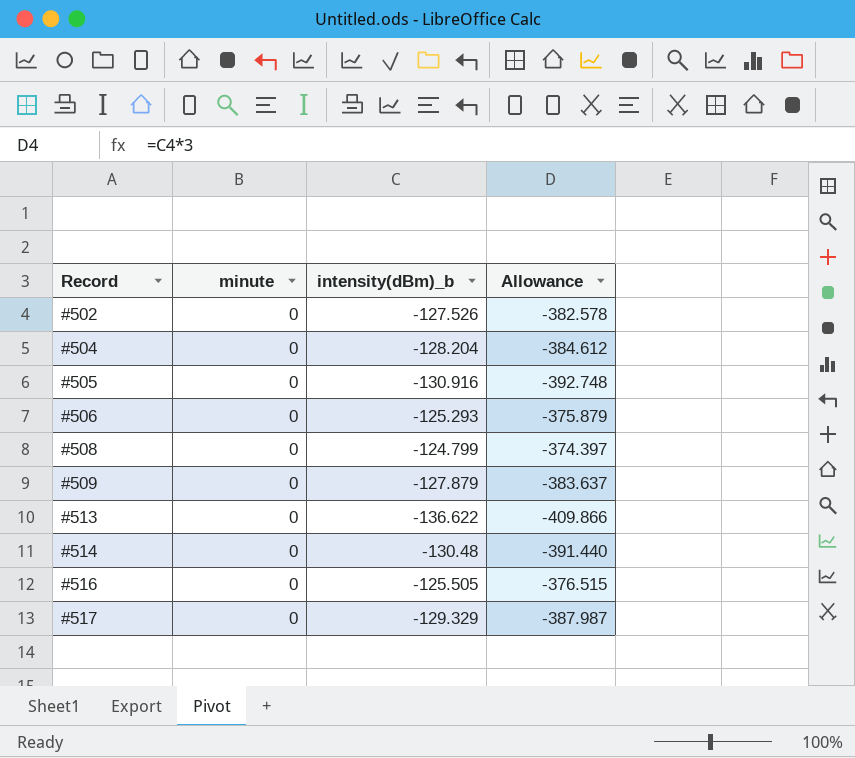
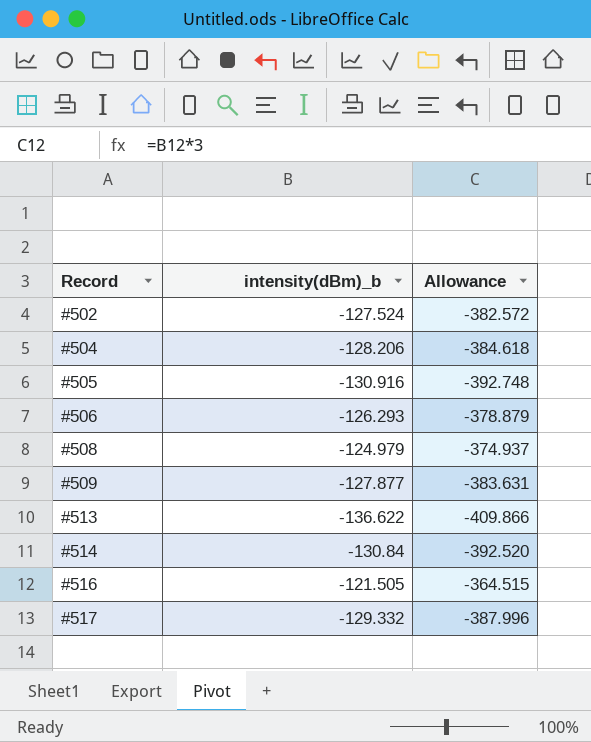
column minute | position: 2 -> none
#502 | intensity(dBm)_b: -127.526 -> -127.524
#502 | Allowance: -382.578 -> -382.572
#504 | intensity(dBm)_b: -128.204 -> -128.206
#504 | Allowance: -384.612 -> -384.618
#506 | intensity(dBm)_b: -125.293 -> -126.293
#506 | Allowance: -375.879 -> -378.879
#508 | intensity(dBm)_b: -124.799 -> -124.979
#508 | Allowance: -374.397 -> -374.937
#509 | intensity(dBm)_b: -127.879 -> -127.877
#509 | Allowance: -383.637 -> -383.631
#514 | intensity(dBm)_b: -130.48 -> -130.84
#514 | Allowance: -391.440 -> -392.520
#516 | intensity(dBm)_b: -125.505 -> -121.505
#516 | Allowance: -376.515 -> -364.515
#517 | intensity(dBm)_b: -129.329 -> -129.332
#517 | Allowance: -387.987 -> -387.996

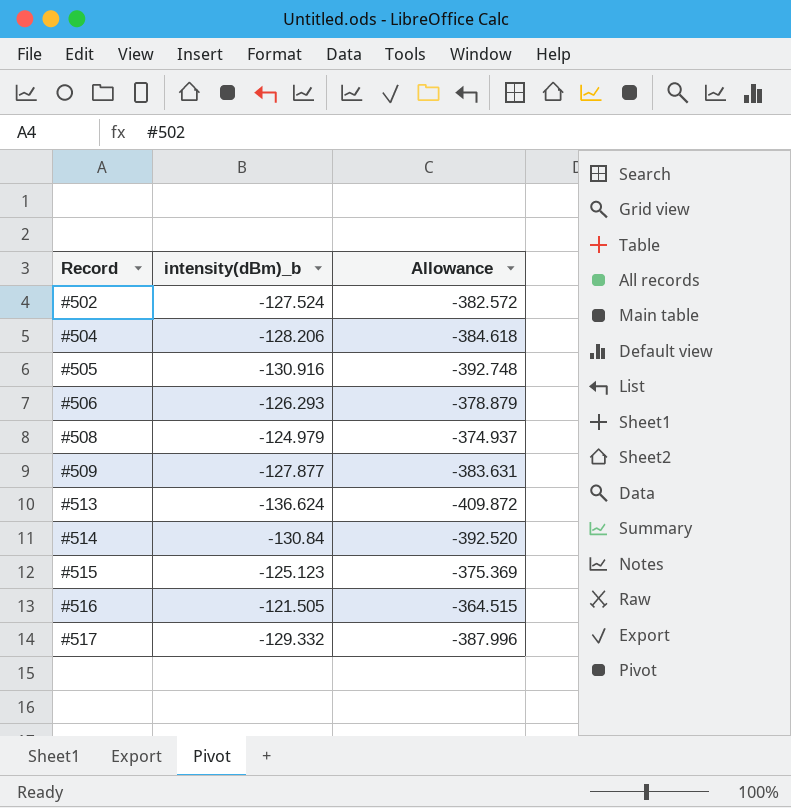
#513 | intensity(dBm)_b: -136.622 -> -136.624
#513 | Allowance: -409.866 -> -409.872
row #515: none -> -125.123 | -375.369

